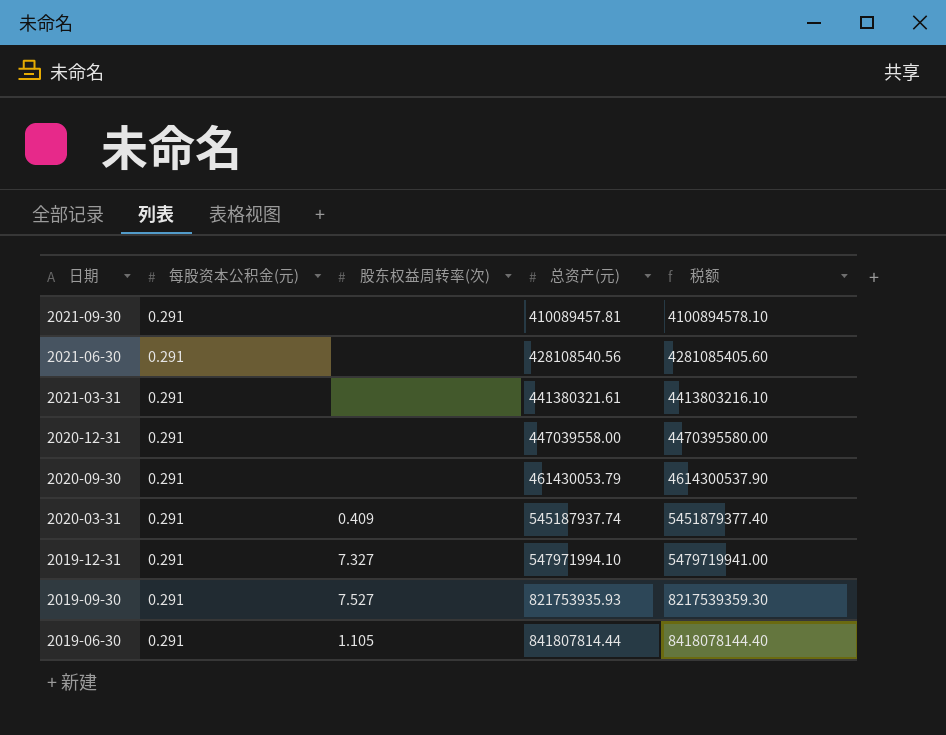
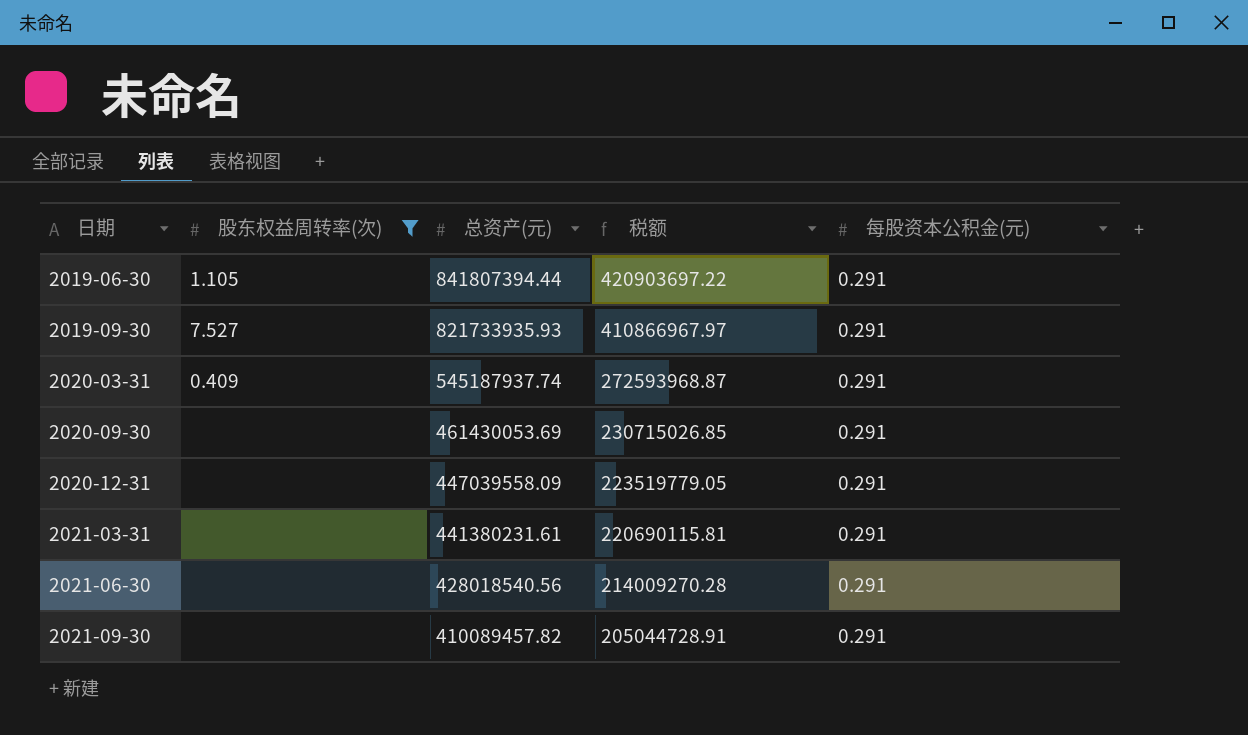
filter: none -> 股东权益周转率(次) != 7.327
row order: 日期 descending -> 日期 ascending
column 税额 | formula: [总资产(元)] * 10 -> [总资产(元)] * 0.5
column 每股资本公积金(元) | position: 2 -> 5
2019-06-30 | 总资产(元): 841807814.44 -> 841807394.44
2019-09-30 | 总资产(元): 821753935.93 -> 821733935.93
2020-09-30 | 总资产(元): 461430053.79 -> 461430053.69
2020-12-31 | 总资产(元): 447039558.00 -> 447039558.09
2021-03-31 | 总资产(元): 441380321.61 -> 441380231.61
2021-06-30 | 总资产(元): 428108540.56 -> 428018540.56
2021-09-30 | 总资产(元): 410089457.81 -> 410089457.82

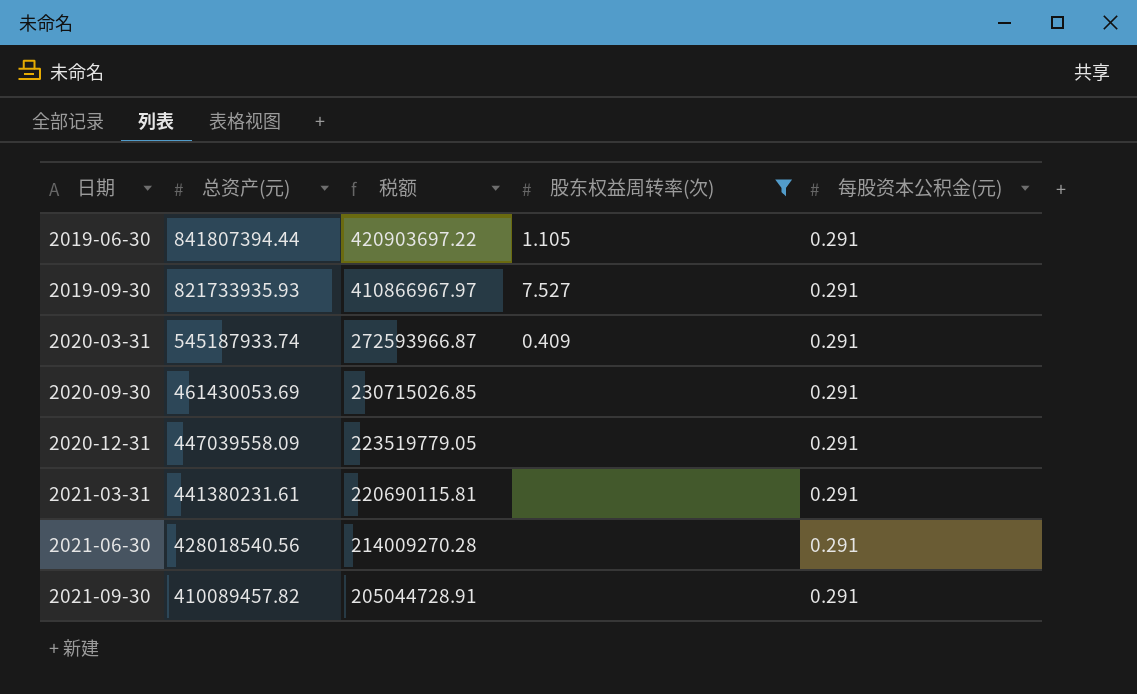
column 股东权益周转率(次) | position: 2 -> 4
2020-03-31 | 总资产(元): 545187937.74 -> 545187933.74
2020-03-31 | 税额: 272593968.87 -> 272593966.87

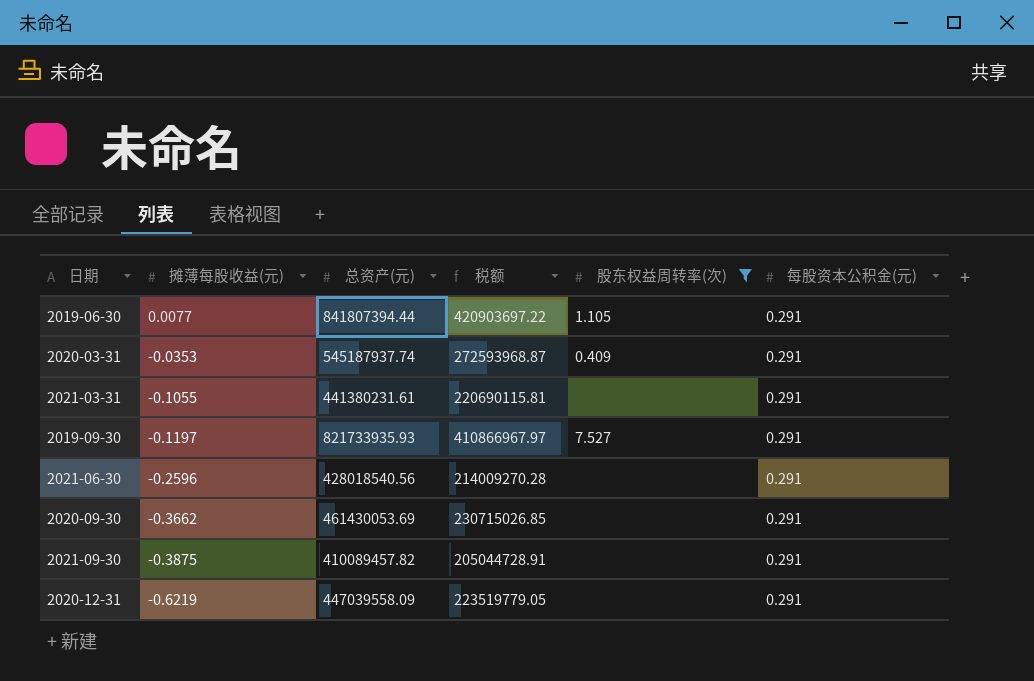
row order: 日期 ascending -> 摊薄每股收益(元) descending
column 摊薄每股收益(元) | position: none -> 2
2020-03-31 | 总资产(元): 545187933.74 -> 545187937.74
2020-03-31 | 税额: 272593966.87 -> 272593968.87

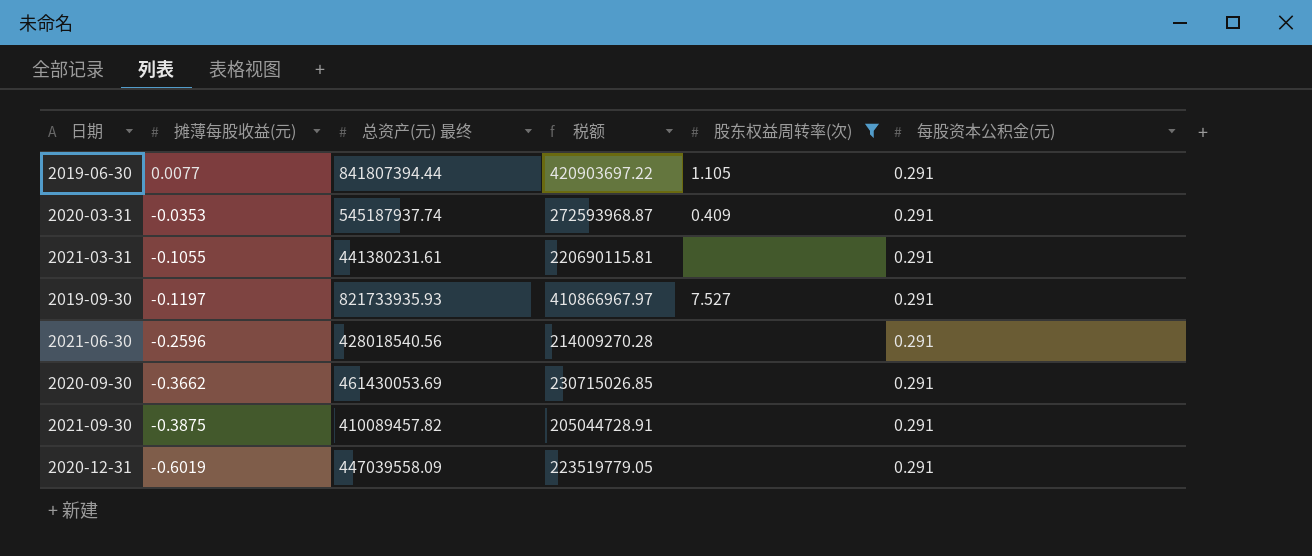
column name: 总资产(元) -> 总资产(元) 最终
2020-12-31 | 摊薄每股收益(元): -0.6219 -> -0.6019

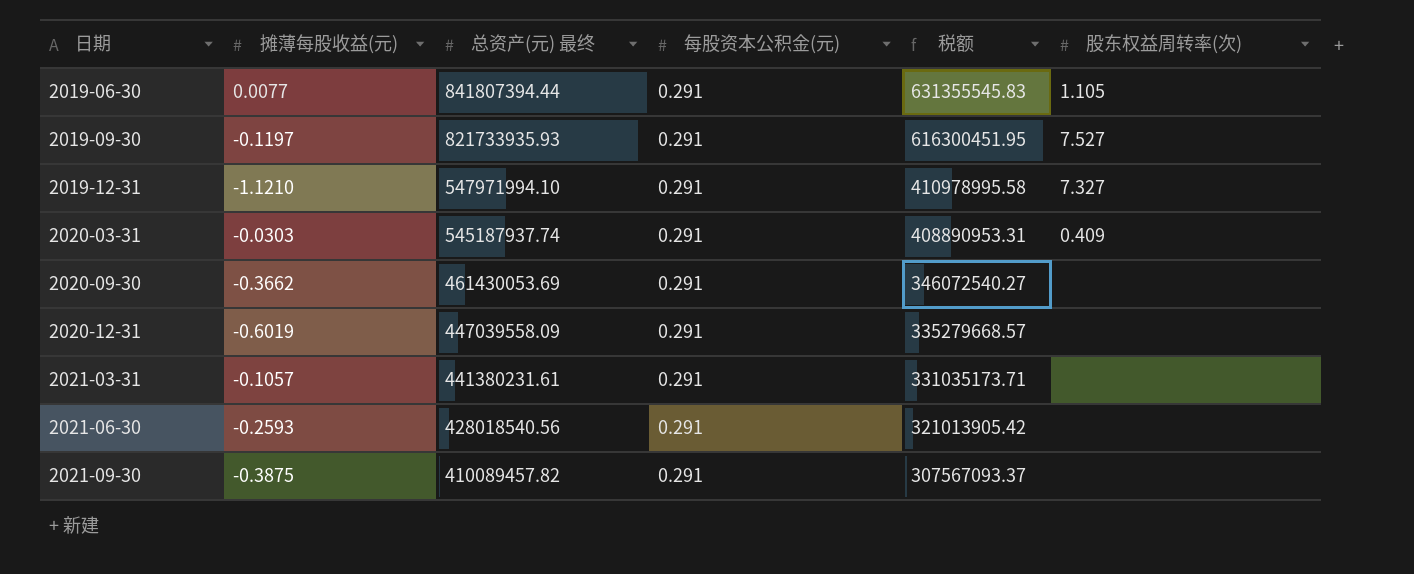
filter: 股东权益周转率(次) != 7.327 -> none
row order: 摊薄每股收益(元) descending -> 日期 ascending
column 每股资本公积金(元) | position: 6 -> 4
column 税额 | formula: [总资产(元) 最终] * 0.5 -> [总资产(元) 最终] * 0.75
2020-03-31 | 摊薄每股收益(元): -0.0353 -> -0.0303
2021-03-31 | 摊薄每股收益(元): -0.1055 -> -0.1057
2021-06-30 | 摊薄每股收益(元): -0.2596 -> -0.2593

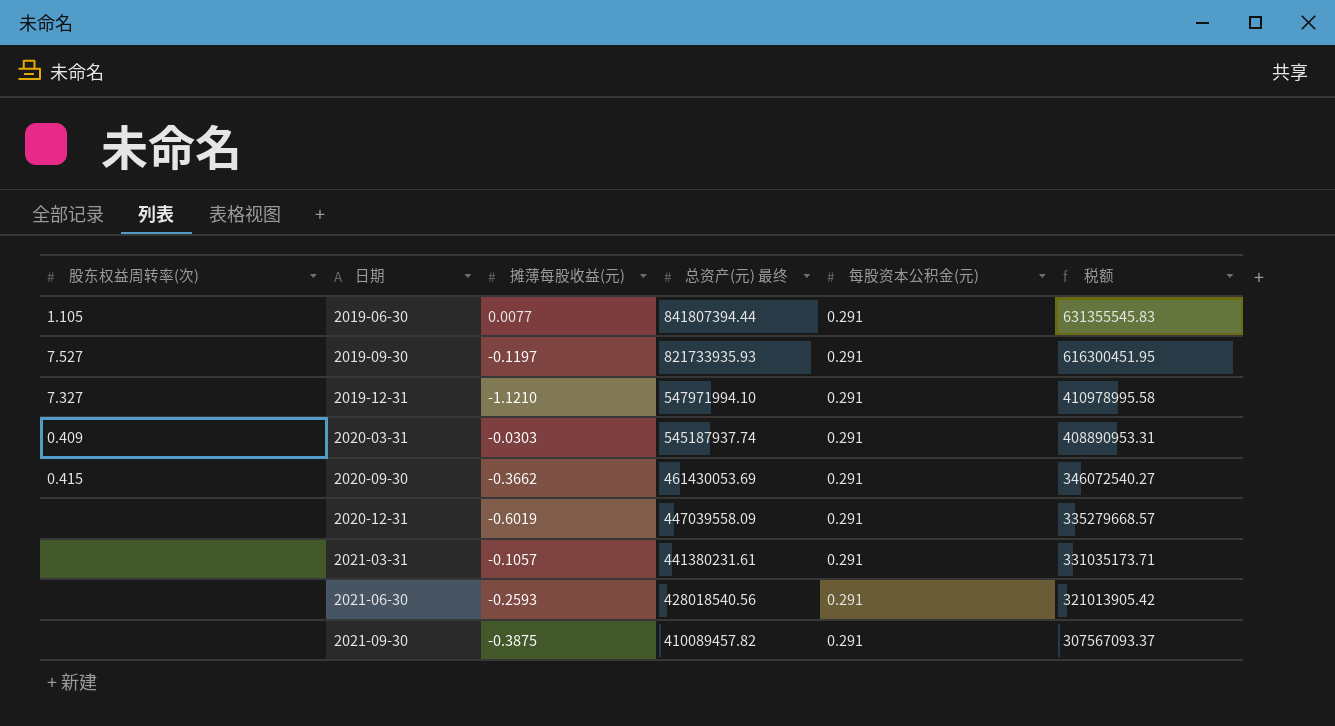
column 股东权益周转率(次) | position: 6 -> 1
2020-09-30 | 股东权益周转率(次): none -> 0.415

